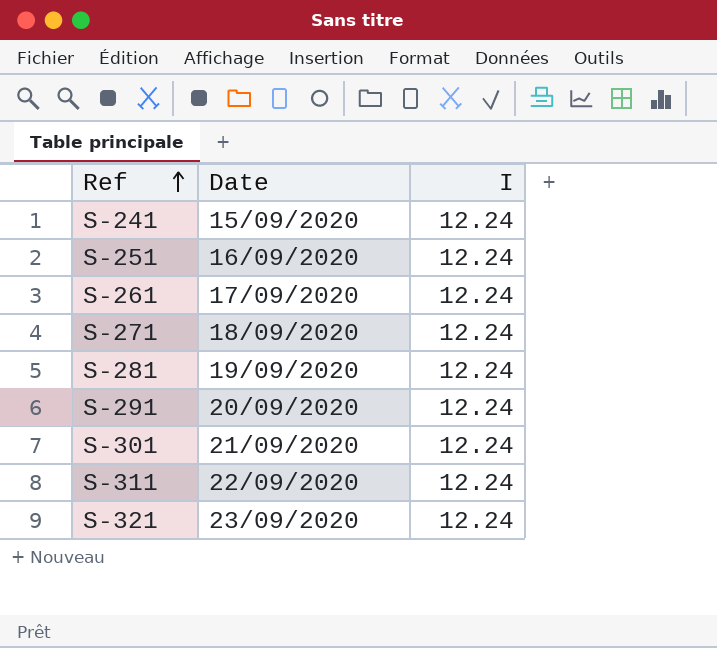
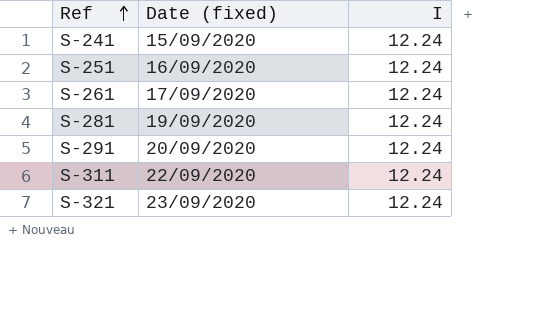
column name: Date -> Date (fixed)
row S-271: 18/09/2020 | 12.24 -> none
row S-301: 21/09/2020 | 12.24 -> none

